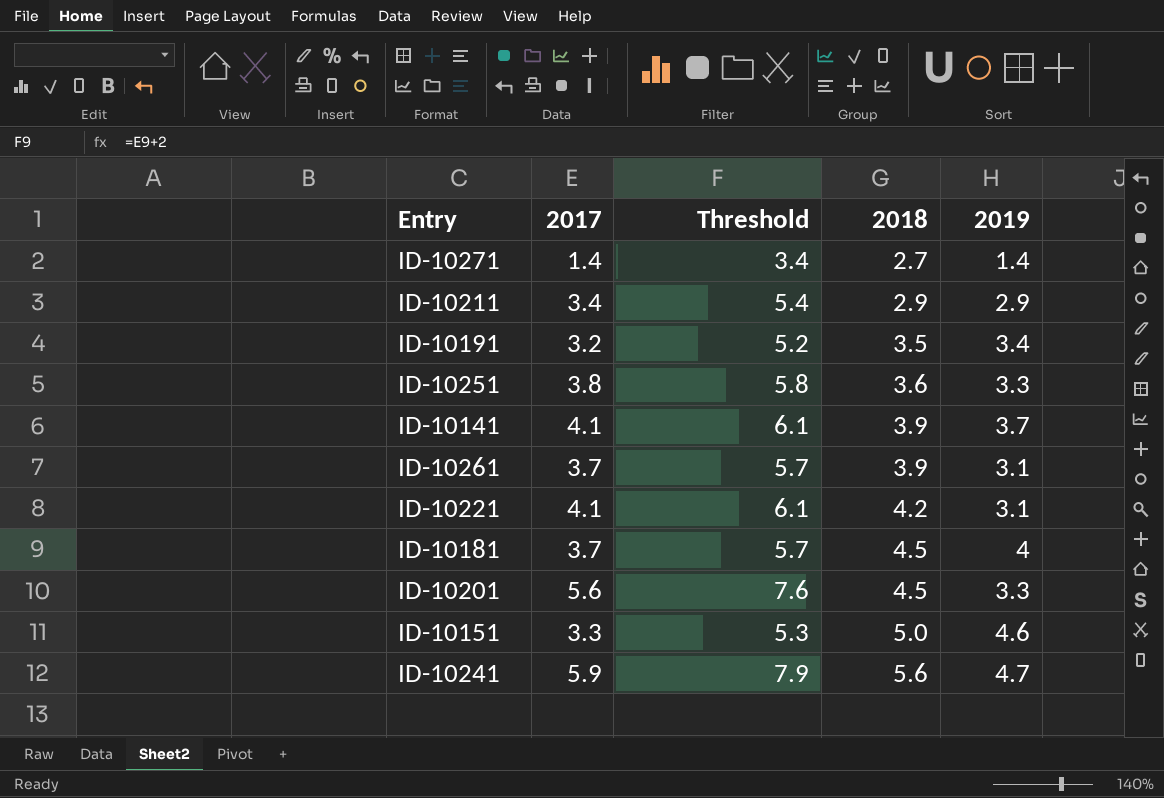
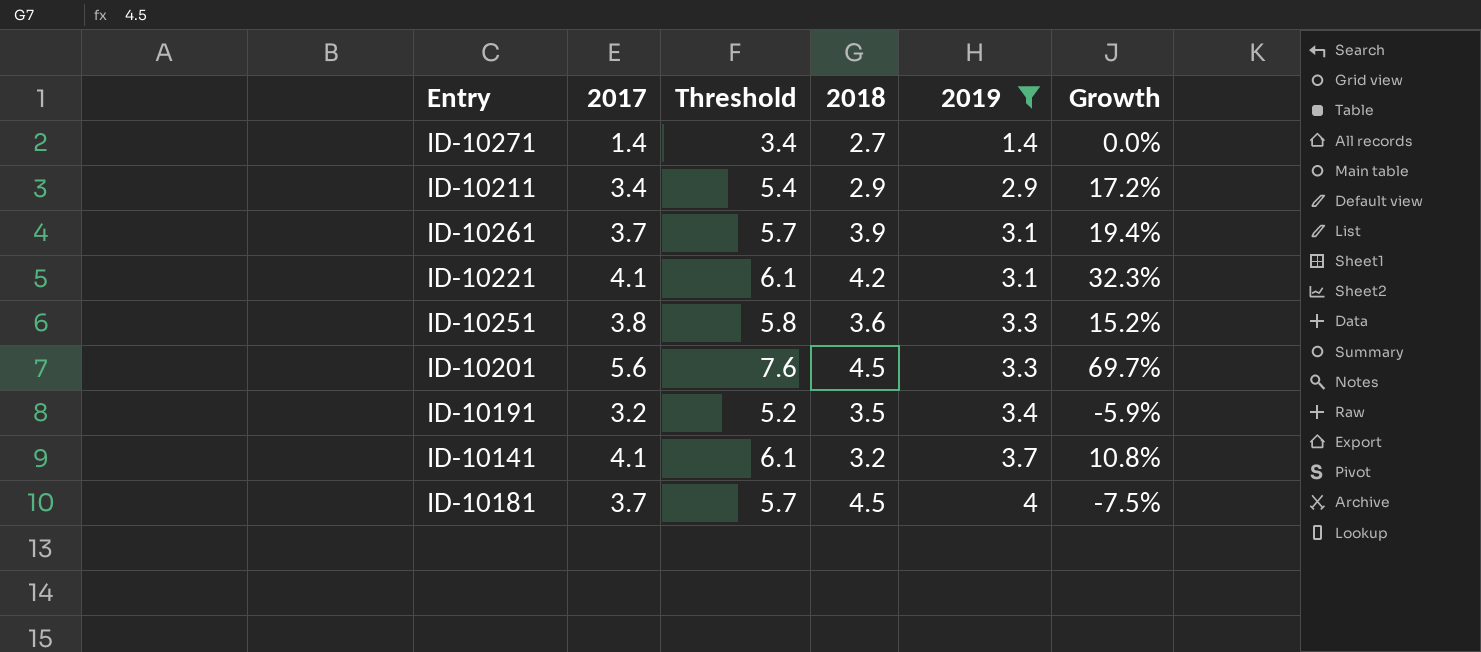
filter: none -> 2019 <= 4
row order: 2018 ascending -> 2019 ascending
column Growth | formula: none -> ([2017] - [2019]) / [2019]
ID-10141 | 2018: 3.9 -> 3.2

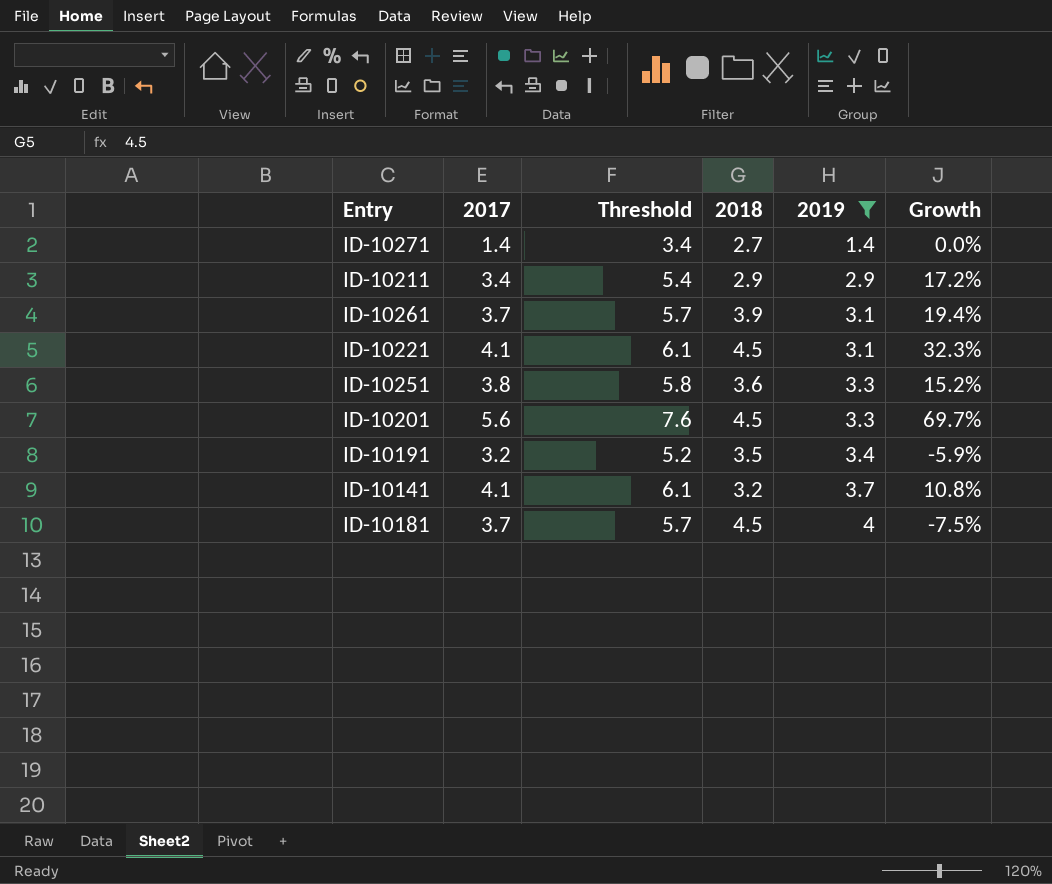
ID-10221 | 2018: 4.2 -> 4.5

